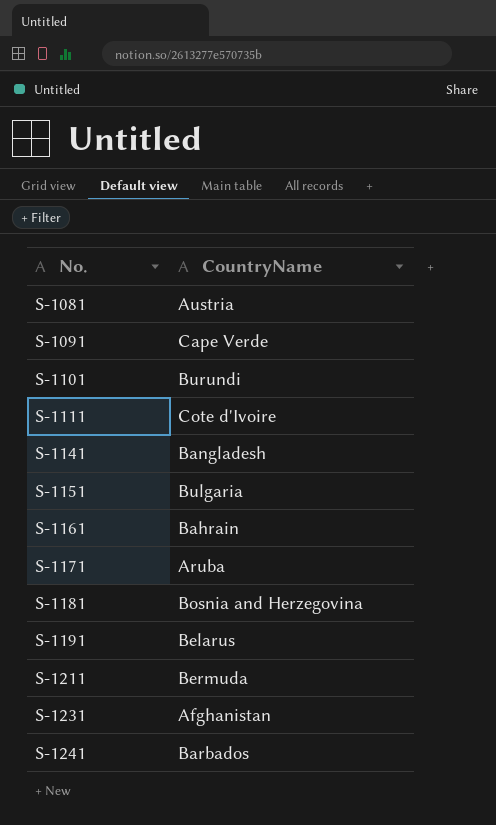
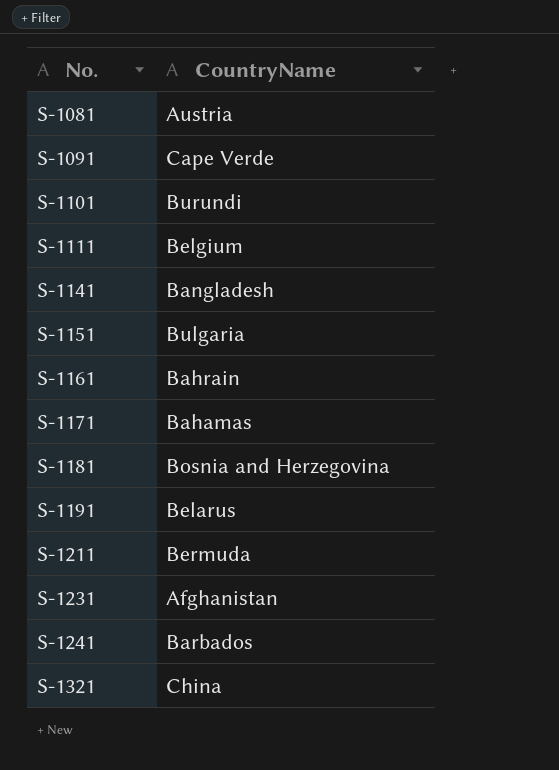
S-1111 | CountryName: Cote d'Ivoire -> Belgium
S-1171 | CountryName: Aruba -> Bahamas
row S-1321: none -> China

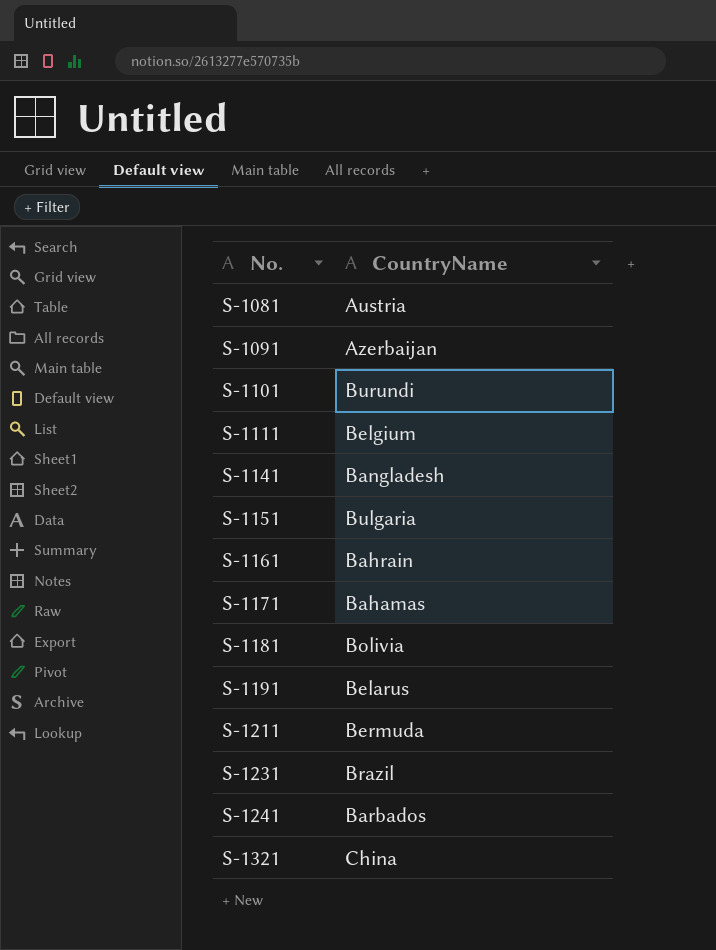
S-1091 | CountryName: Cape Verde -> Azerbaijan
S-1181 | CountryName: Bosnia and Herzegovina -> Bolivia
S-1231 | CountryName: Afghanistan -> Brazil

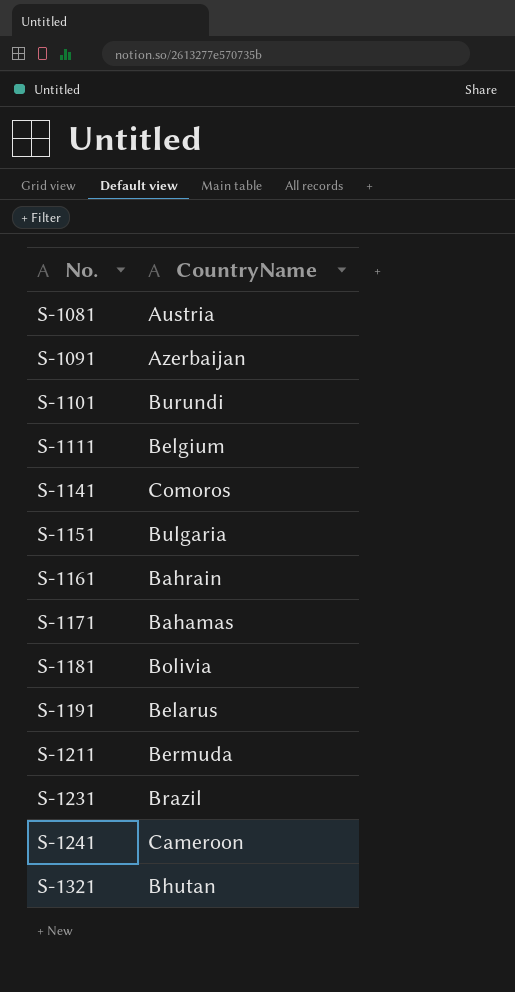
S-1141 | CountryName: Bangladesh -> Comoros
S-1241 | CountryName: Barbados -> Cameroon
S-1321 | CountryName: China -> Bhutan

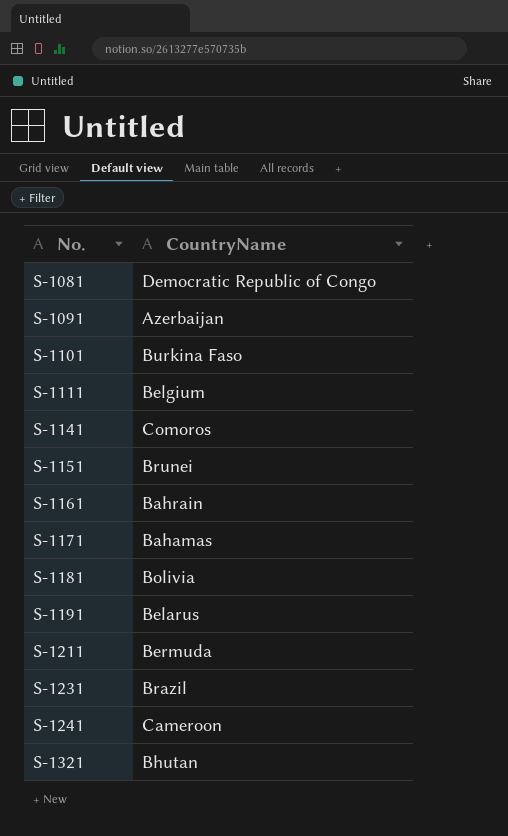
S-1081 | CountryName: Austria -> Democratic Republic of Congo
S-1101 | CountryName: Burundi -> Burkina Faso
S-1151 | CountryName: Bulgaria -> Brunei

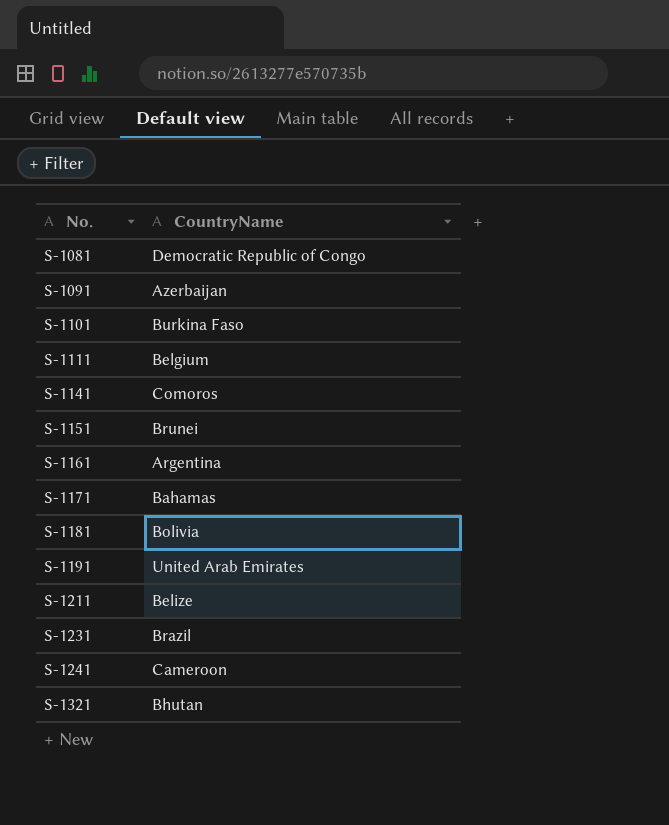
S-1161 | CountryName: Bahrain -> Argentina
S-1191 | CountryName: Belarus -> United Arab Emirates
S-1211 | CountryName: Bermuda -> Belize

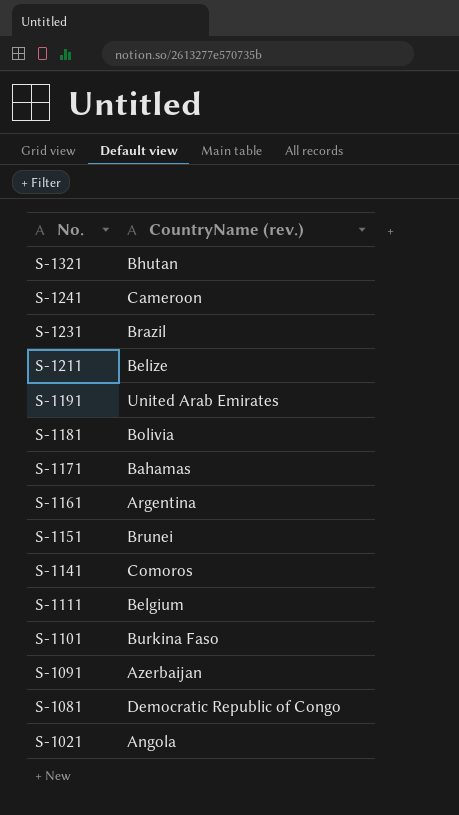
row order: No. ascending -> No. descending
column name: CountryName -> CountryName (rev.)
row S-1021: none -> Angola

